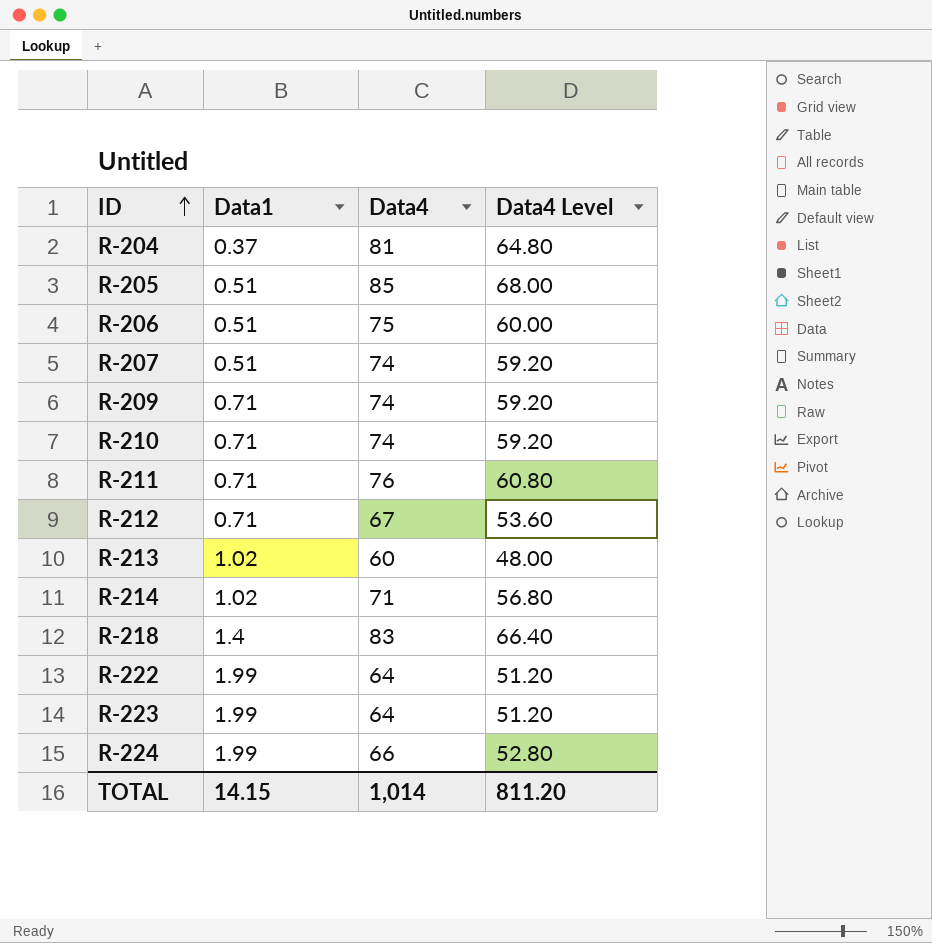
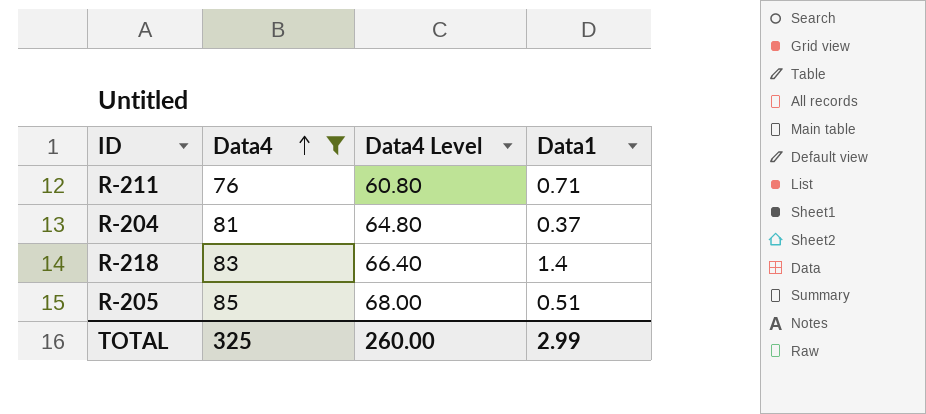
filter: none -> Data4 >= 76
row order: ID ascending -> Data4 ascending
column Data1 | position: 2 -> 4
TOTAL | Data4: 1,014 -> 325
TOTAL | Data4 Level: 811.20 -> 260.00
TOTAL | Data1: 14.15 -> 2.99

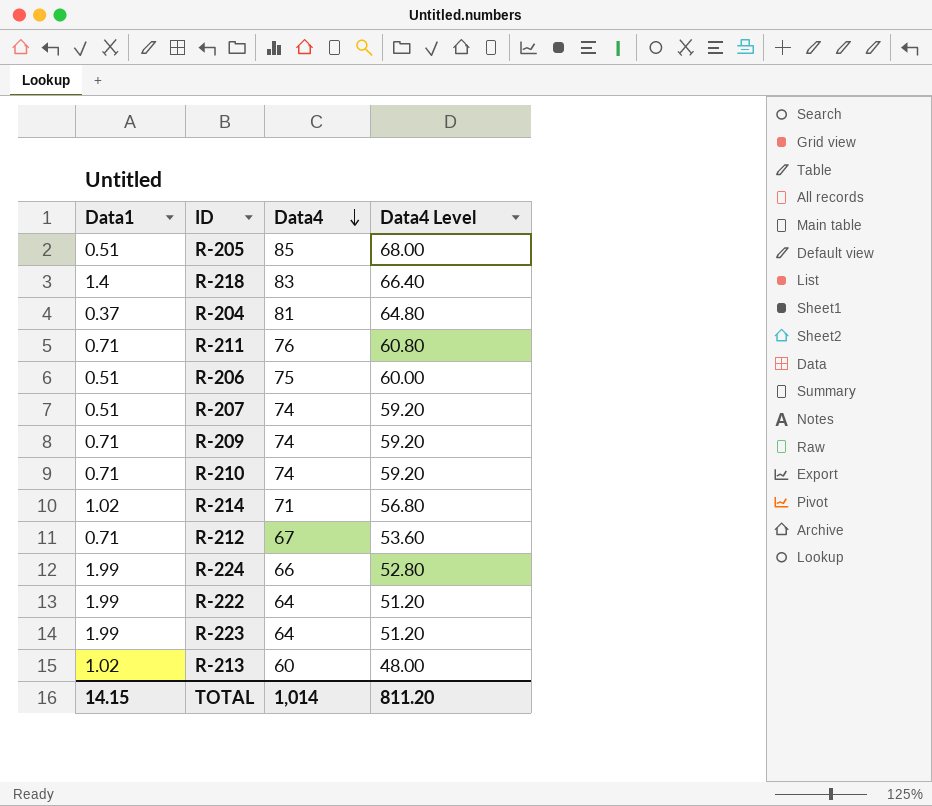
filter: Data4 >= 76 -> none
row order: Data4 ascending -> Data4 descending
column Data1 | position: 4 -> 1
TOTAL | Data1: 2.99 -> 14.15
TOTAL | Data4: 325 -> 1,014
TOTAL | Data4 Level: 260.00 -> 811.20

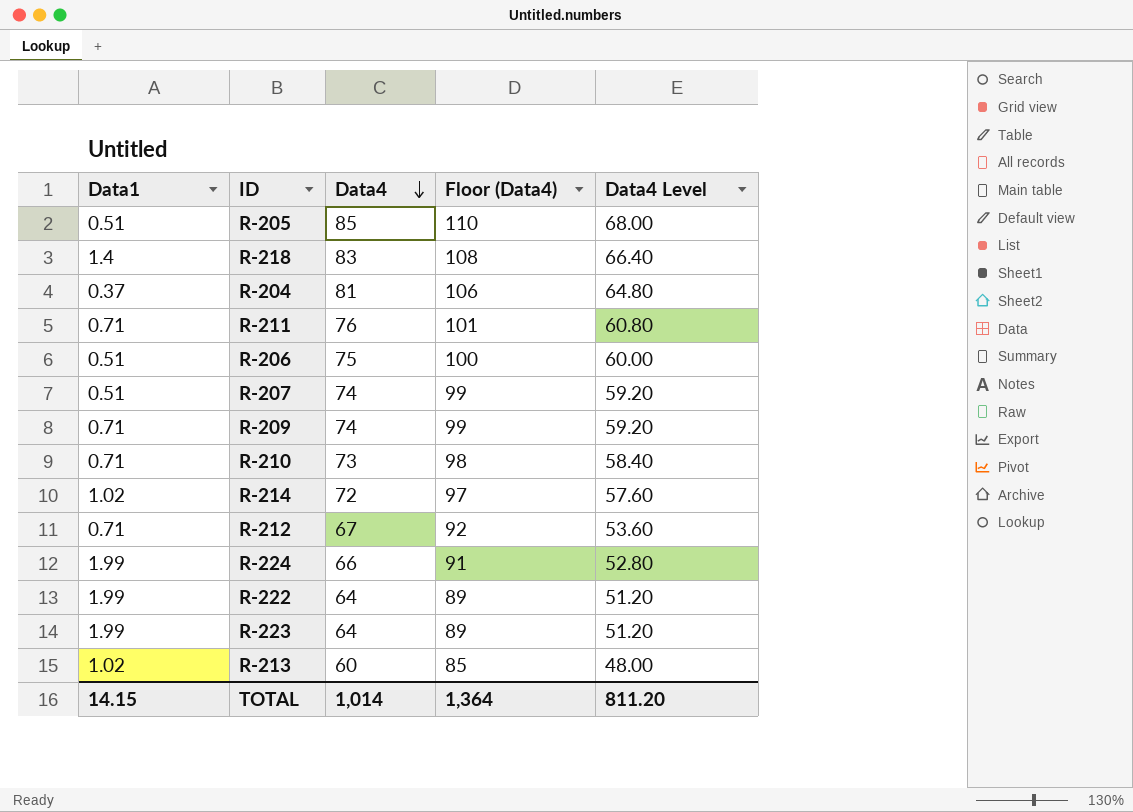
column Floor (Data4) | formula: none -> [Data4] + 25
R-210 | Data4: 74 -> 73
R-210 | Data4 Level: 59.20 -> 58.40
R-214 | Data4: 71 -> 72
R-214 | Data4 Level: 56.80 -> 57.60

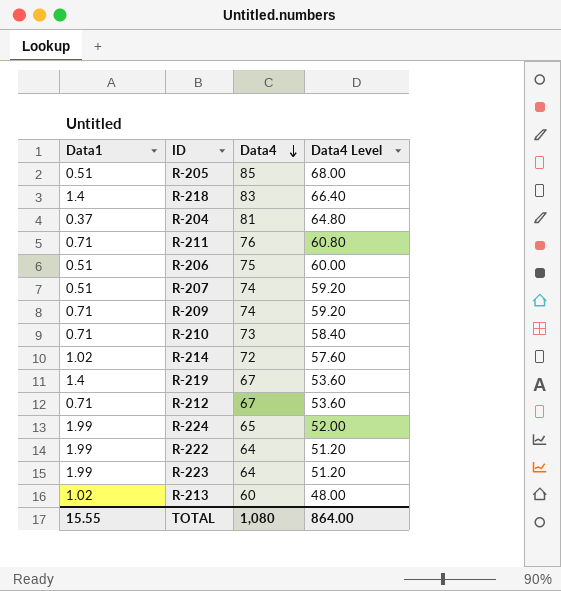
column Floor (Data4) | formula: [Data4] + 25 -> none
row R-219: none -> 1.4 | 67 | 53.60
R-224 | Data4: 66 -> 65
R-224 | Data4 Level: 52.80 -> 52.00
TOTAL | Data1: 14.15 -> 15.55
TOTAL | Data4: 1,014 -> 1,080
TOTAL | Data4 Level: 811.20 -> 864.00

